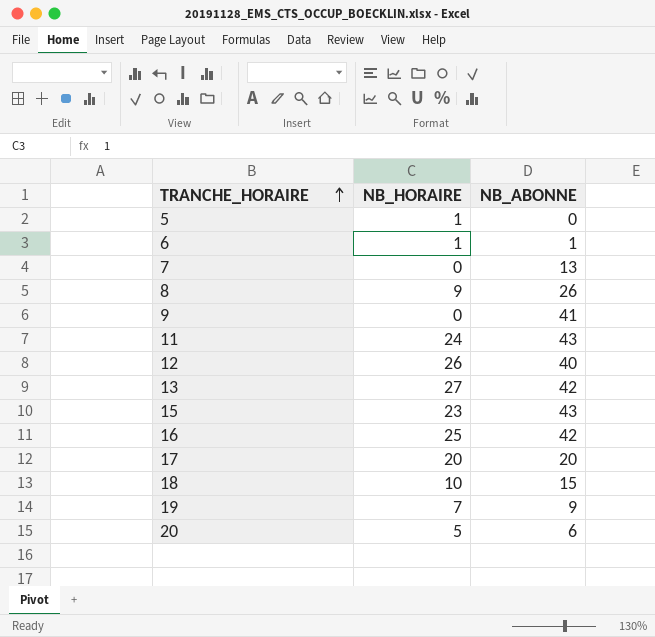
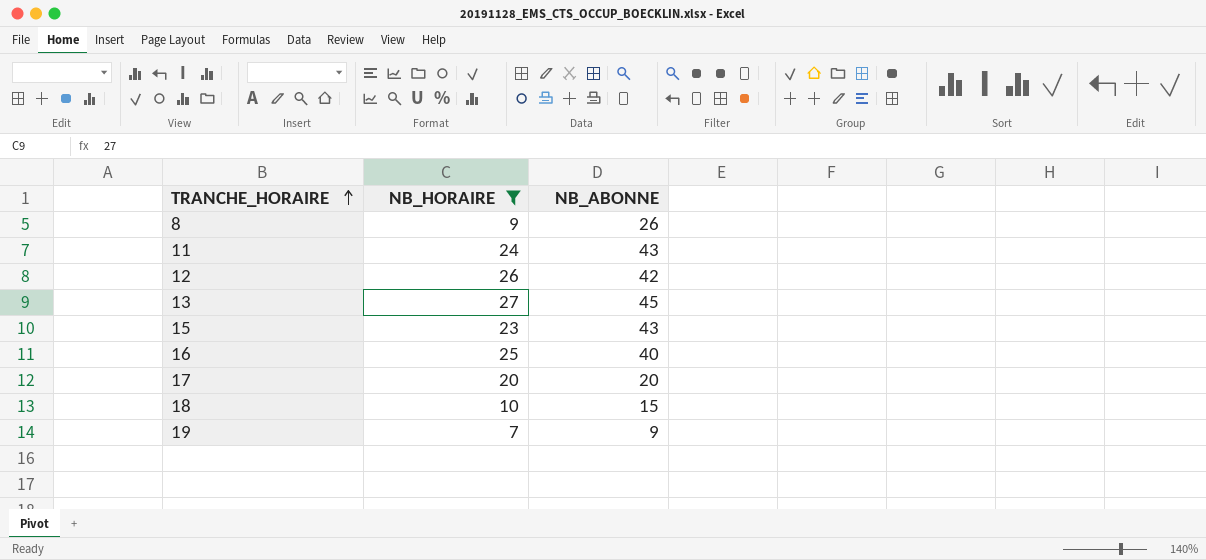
filter: none -> NB_HORAIRE >= 7
12 | NB_ABONNE: 40 -> 42
13 | NB_ABONNE: 42 -> 45
16 | NB_ABONNE: 42 -> 40

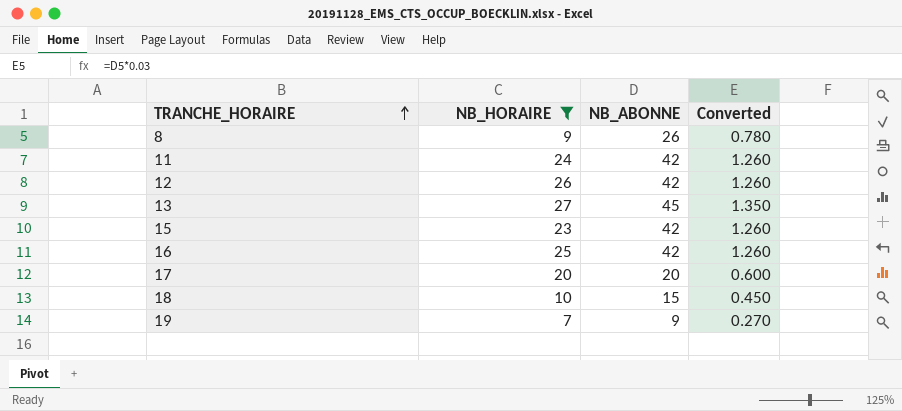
column Converted | formula: none -> [NB_ABONNE] * 0.03
11 | NB_ABONNE: 43 -> 42
15 | NB_ABONNE: 43 -> 42
16 | NB_ABONNE: 40 -> 42

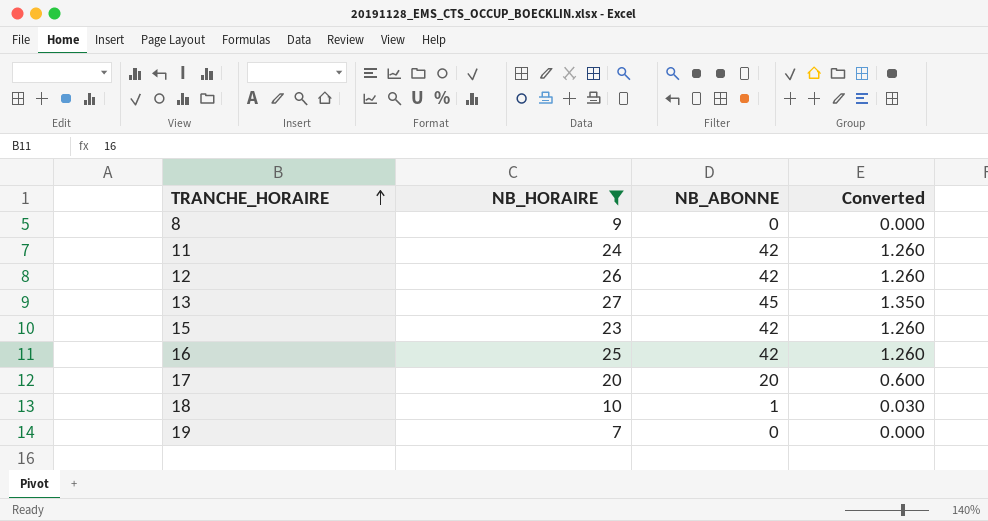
8 | NB_ABONNE: 26 -> 0
8 | Converted: 0.780 -> 0.000
18 | NB_ABONNE: 15 -> 1
18 | Converted: 0.450 -> 0.030
19 | NB_ABONNE: 9 -> 0
19 | Converted: 0.270 -> 0.000

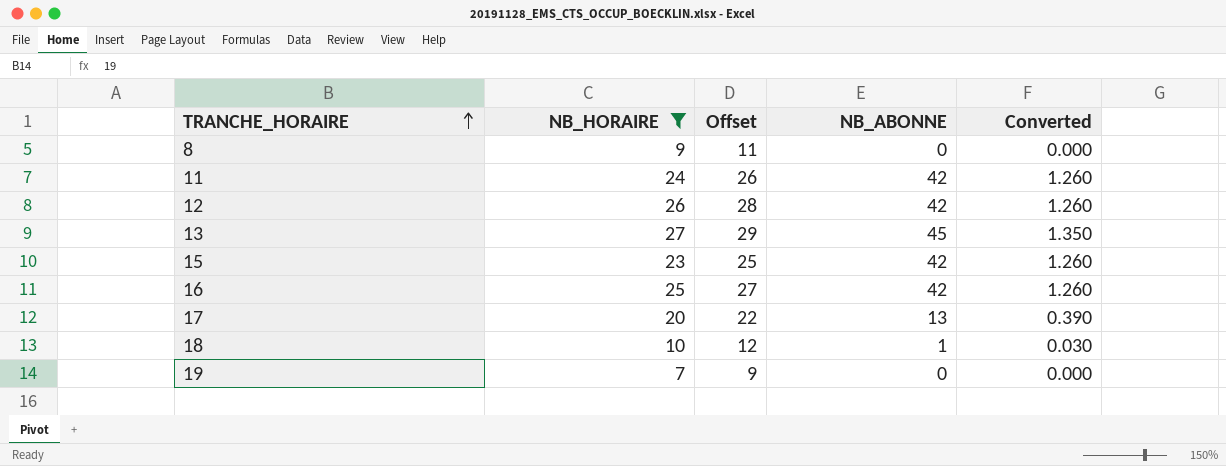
column Offset | formula: none -> [NB_HORAIRE] + 2
17 | NB_ABONNE: 20 -> 13
17 | Converted: 0.600 -> 0.390

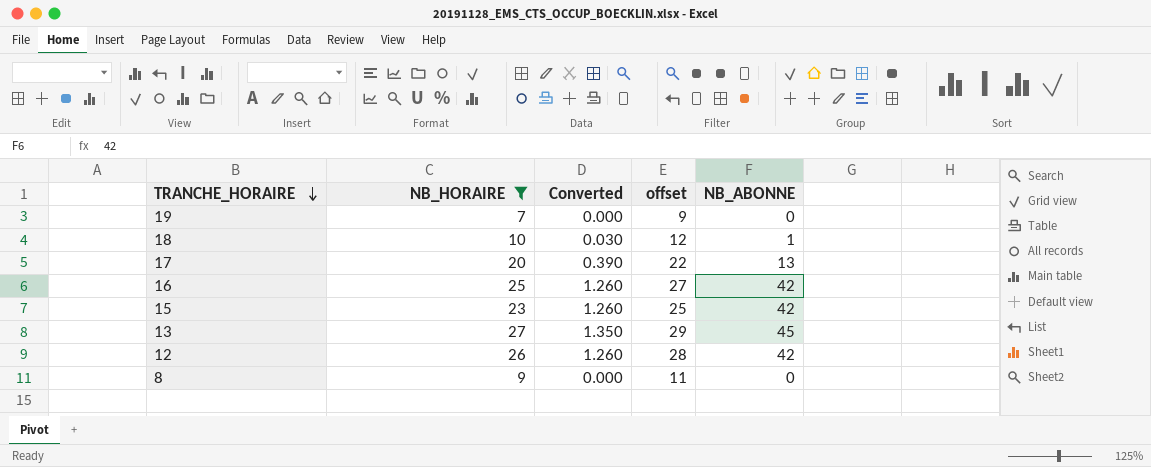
row order: TRANCHE_HORAIRE ascending -> TRANCHE_HORAIRE descending
column Converted | position: 5 -> 3
column name: Offset -> offset
row 11: 24 | 26 | 42 | 1.260 -> none

